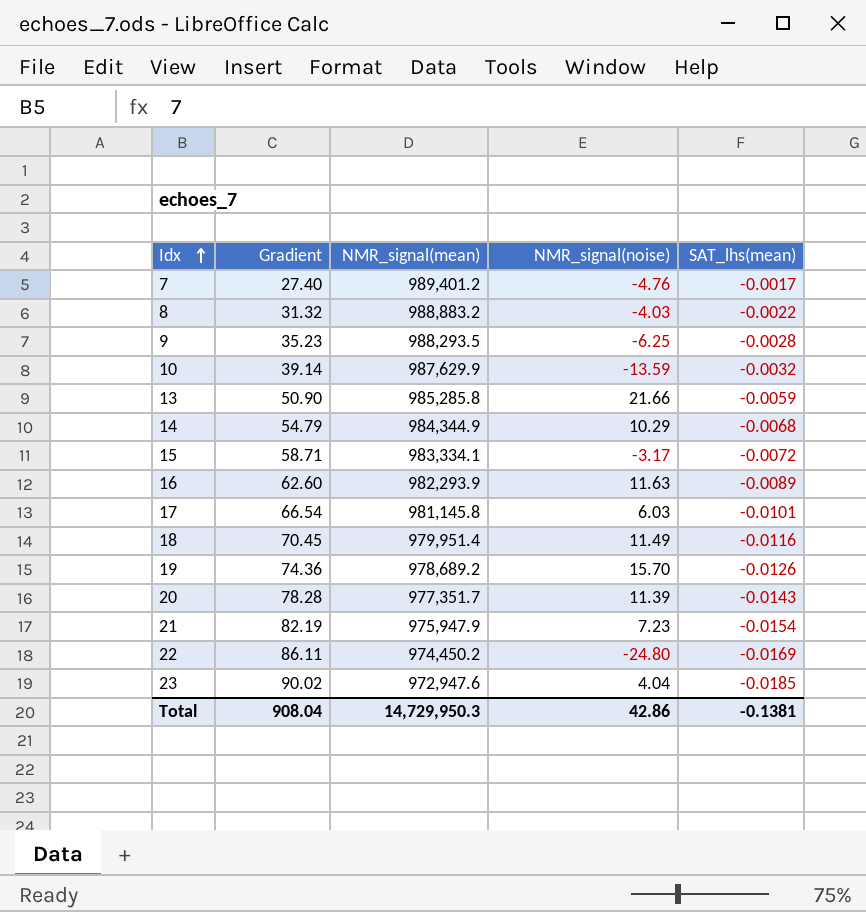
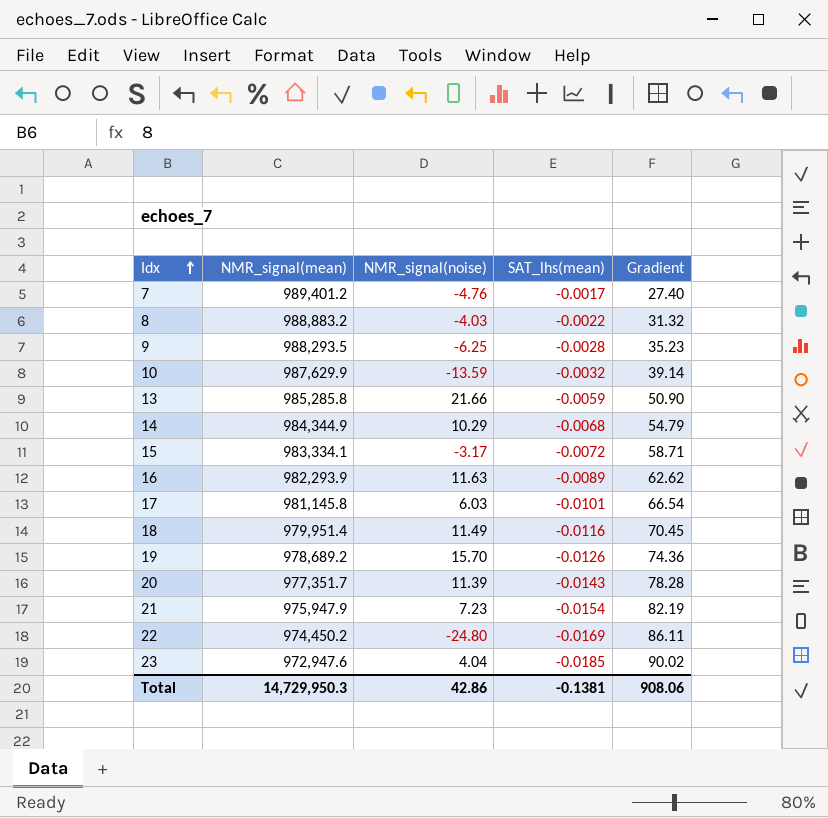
column Gradient | position: 2 -> 5
16 | Gradient: 62.60 -> 62.62
Total | Gradient: 908.04 -> 908.06

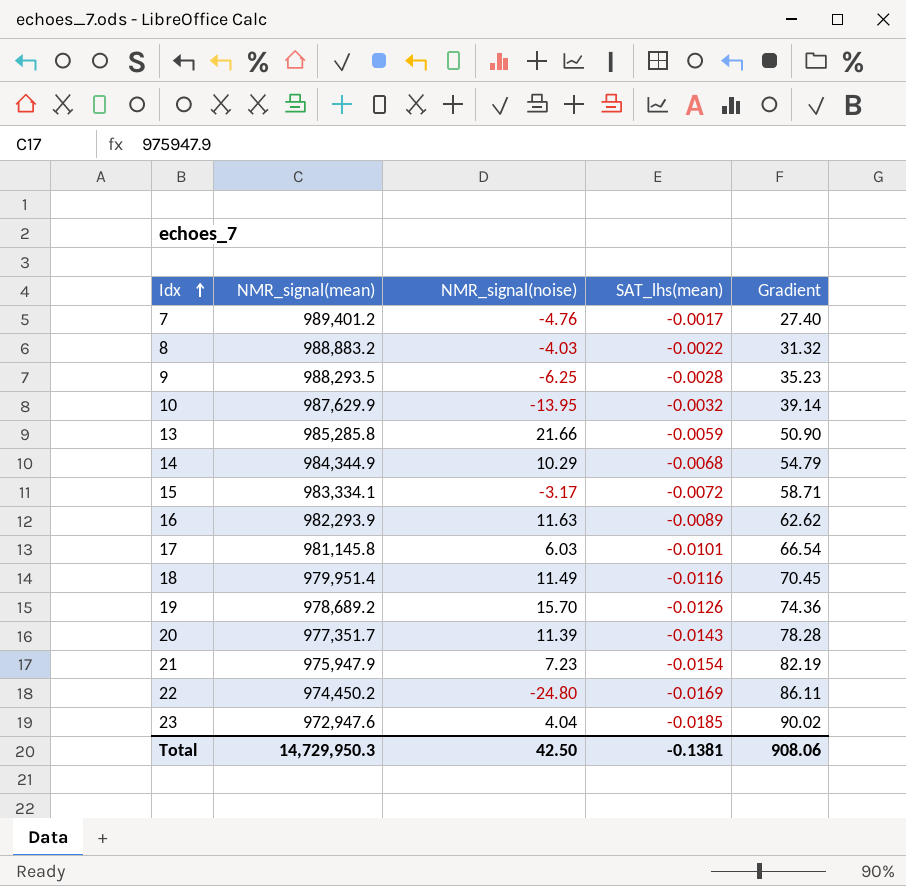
10 | NMR_signal(noise): -13.59 -> -13.95
Total | NMR_signal(noise): 42.86 -> 42.50

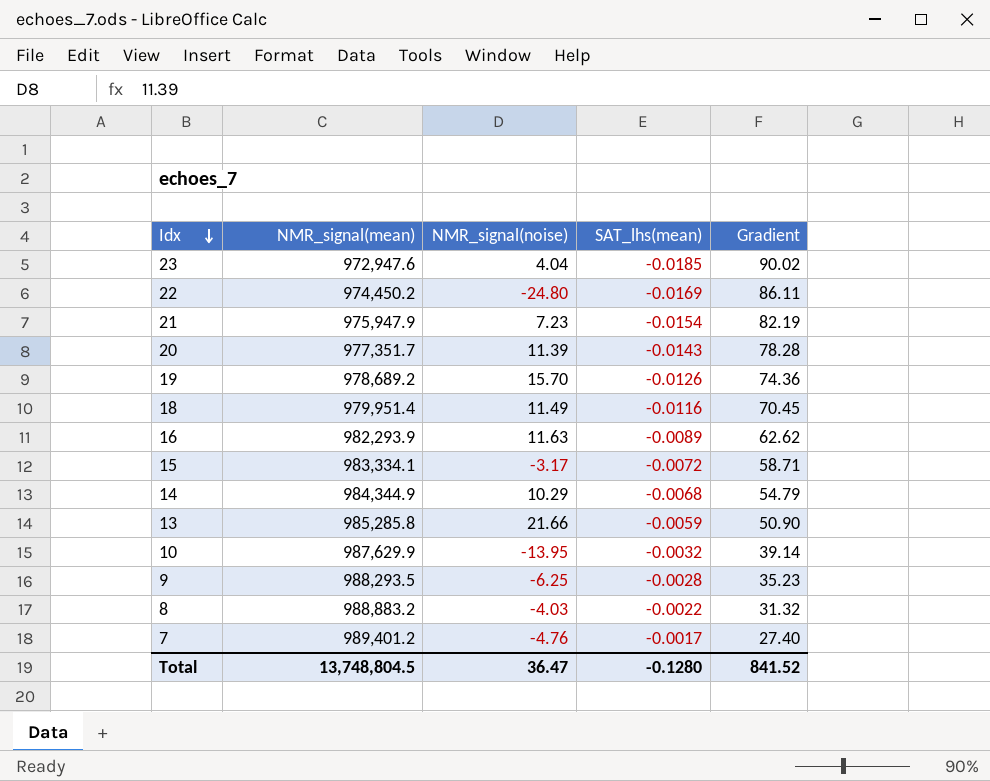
row order: Idx ascending -> Idx descending
row 17: 981,145.8 | 6.03 | -0.0101 | 66.54 -> none
Total | NMR_signal(mean): 14,729,950.3 -> 13,748,804.5
Total | NMR_signal(noise): 42.50 -> 36.47
Total | SAT_lhs(mean): -0.1381 -> -0.1280
Total | Gradient: 908.06 -> 841.52

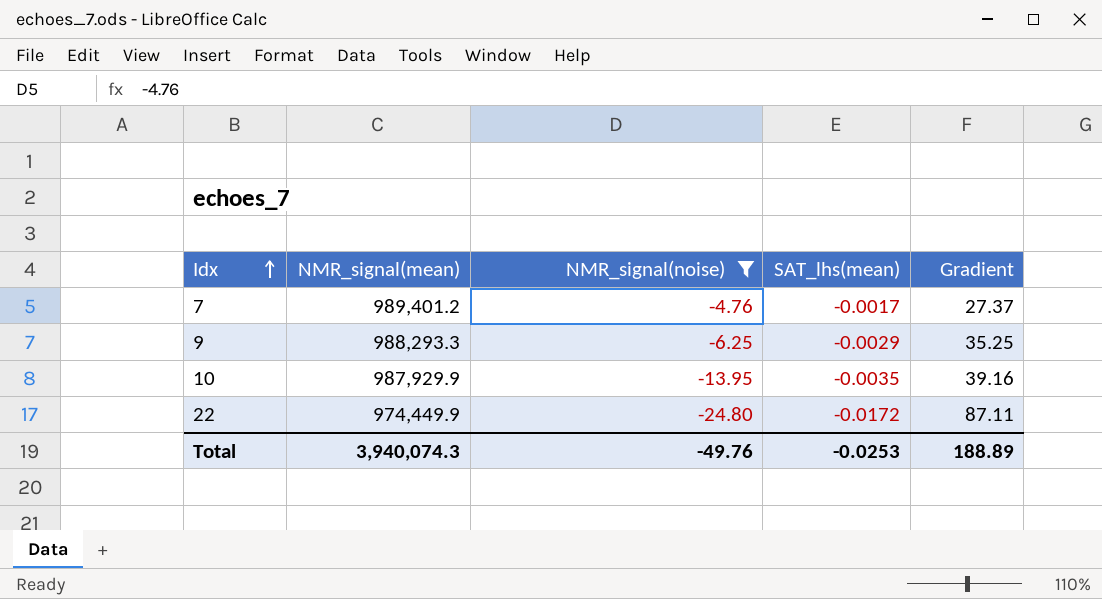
filter: none -> NMR_signal(noise) <= -4.76
row order: Idx descending -> Idx ascending
7 | Gradient: 27.40 -> 27.37
9 | NMR_signal(mean): 988,293.5 -> 988,293.3
9 | SAT_lhs(mean): -0.0028 -> -0.0029
9 | Gradient: 35.23 -> 35.25
10 | NMR_signal(mean): 987,629.9 -> 987,929.9
10 | SAT_lhs(mean): -0.0032 -> -0.0035
10 | Gradient: 39.14 -> 39.16
22 | NMR_signal(mean): 974,450.2 -> 974,449.9
22 | SAT_lhs(mean): -0.0169 -> -0.0172
22 | Gradient: 86.11 -> 87.11
Total | NMR_signal(mean): 13,748,804.5 -> 3,940,074.3
Total | NMR_signal(noise): 36.47 -> -49.76
Total | SAT_lhs(mean): -0.1280 -> -0.0253
Total | Gradient: 841.52 -> 188.89

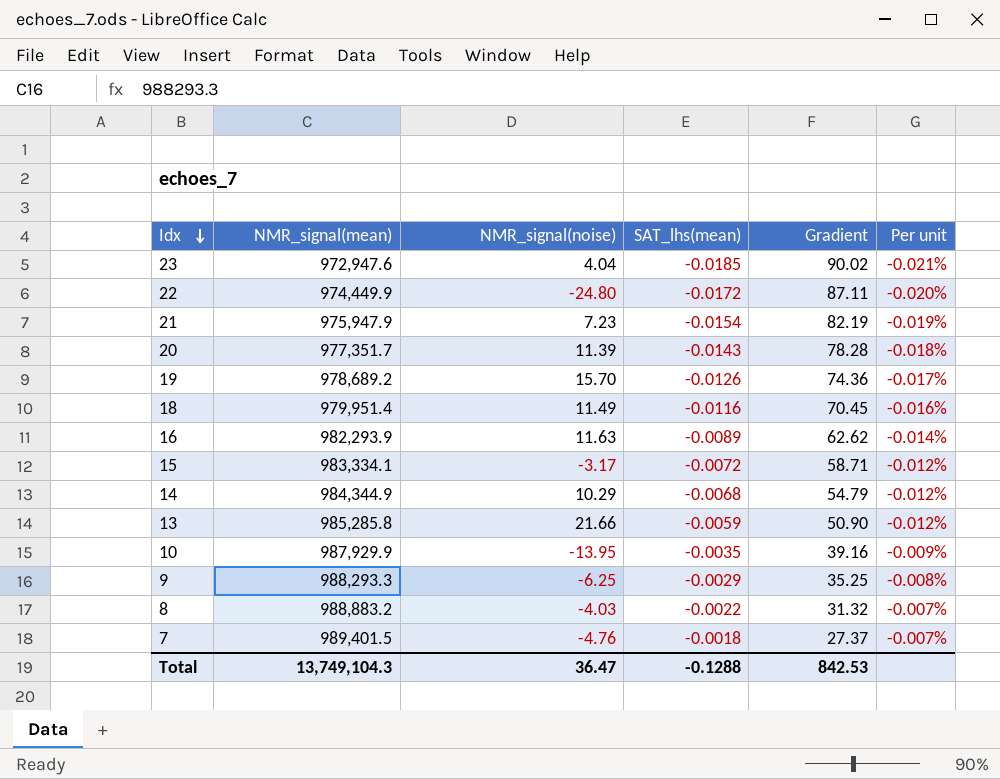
filter: NMR_signal(noise) <= -4.76 -> none
row order: Idx ascending -> Idx descending
column Per unit | formula: none -> [SAT_lhs(mean)] / [Gradient]
7 | NMR_signal(mean): 989,401.2 -> 989,401.5
7 | SAT_lhs(mean): -0.0017 -> -0.0018
Total | NMR_signal(mean): 3,940,074.3 -> 13,749,104.3
Total | NMR_signal(noise): -49.76 -> 36.47
Total | SAT_lhs(mean): -0.0253 -> -0.1288
Total | Gradient: 188.89 -> 842.53

